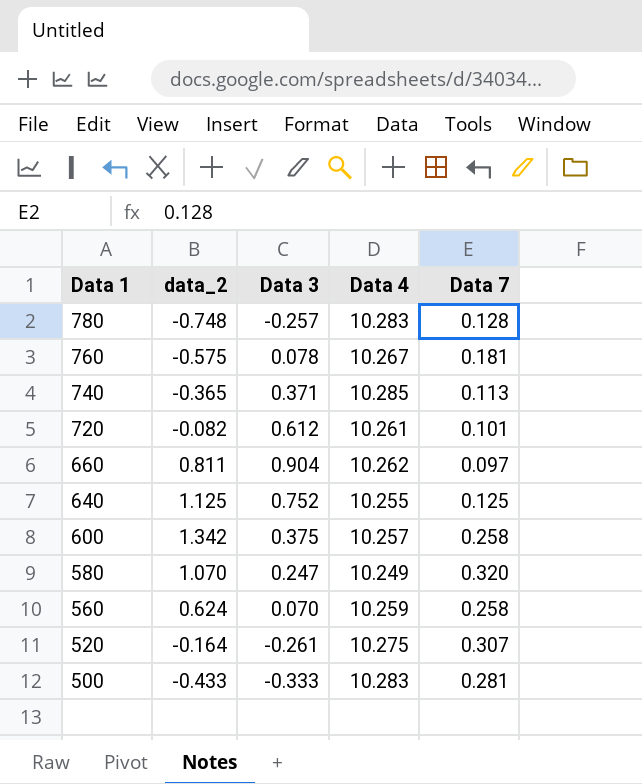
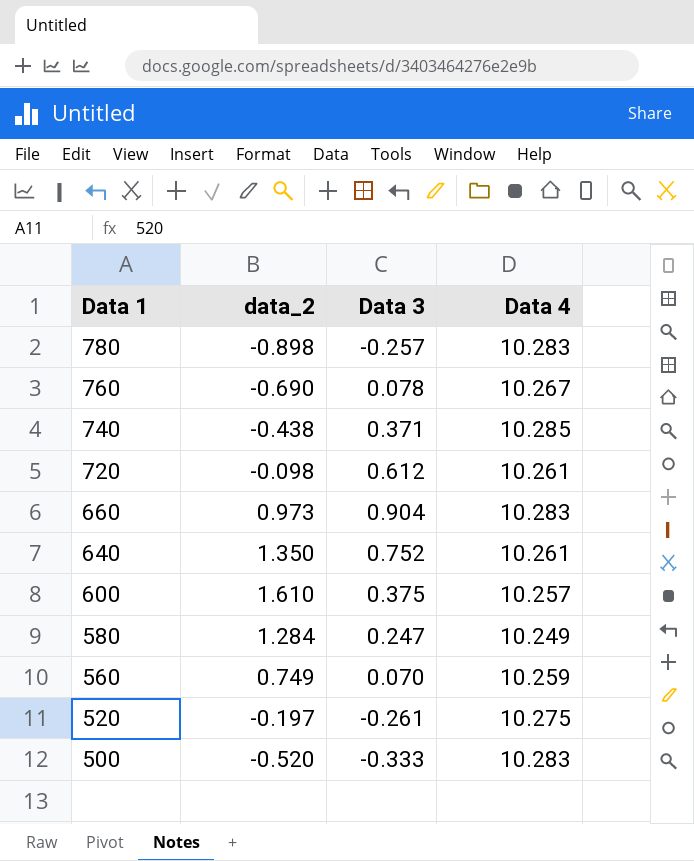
column Data 7 | position: 5 -> none
780 | data_2: -0.748 -> -0.898
760 | data_2: -0.575 -> -0.690
740 | data_2: -0.365 -> -0.438
720 | data_2: -0.082 -> -0.098
660 | data_2: 0.811 -> 0.973
660 | Data 4: 10.262 -> 10.283
640 | data_2: 1.125 -> 1.350
640 | Data 4: 10.255 -> 10.261
600 | data_2: 1.342 -> 1.610
580 | data_2: 1.070 -> 1.284
560 | data_2: 0.624 -> 0.749
520 | data_2: -0.164 -> -0.197
500 | data_2: -0.433 -> -0.520

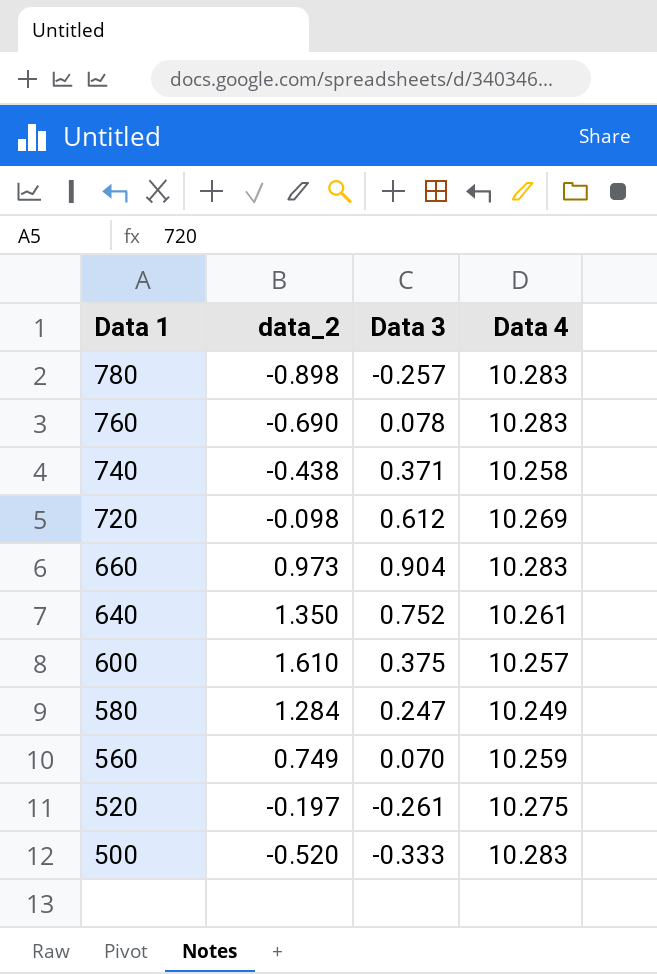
760 | Data 4: 10.267 -> 10.283
740 | Data 4: 10.285 -> 10.258
720 | Data 4: 10.261 -> 10.269

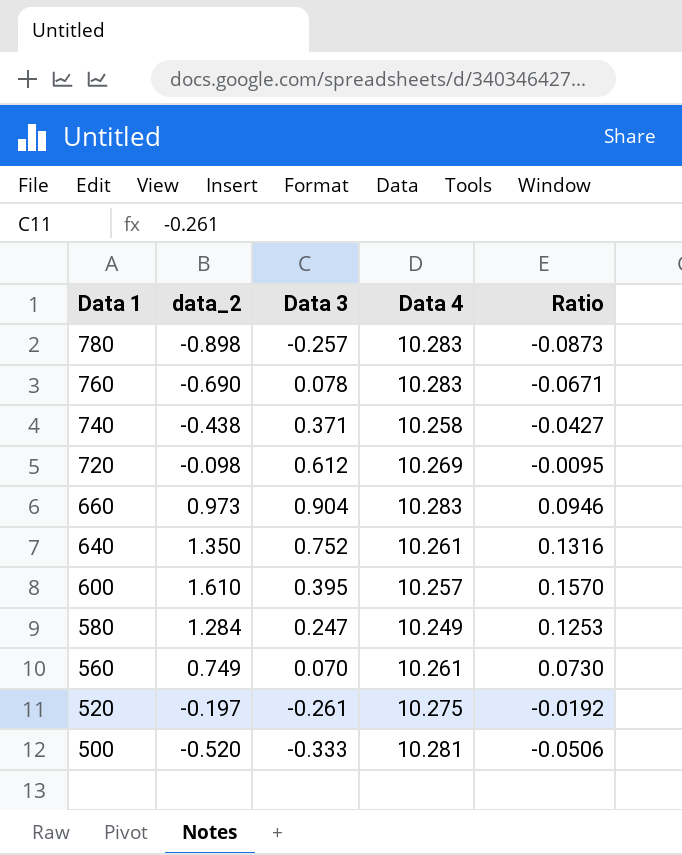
column Ratio | formula: none -> [data_2] / [Data 4]
600 | Data 3: 0.375 -> 0.395
560 | Data 4: 10.259 -> 10.261
500 | Data 4: 10.283 -> 10.281

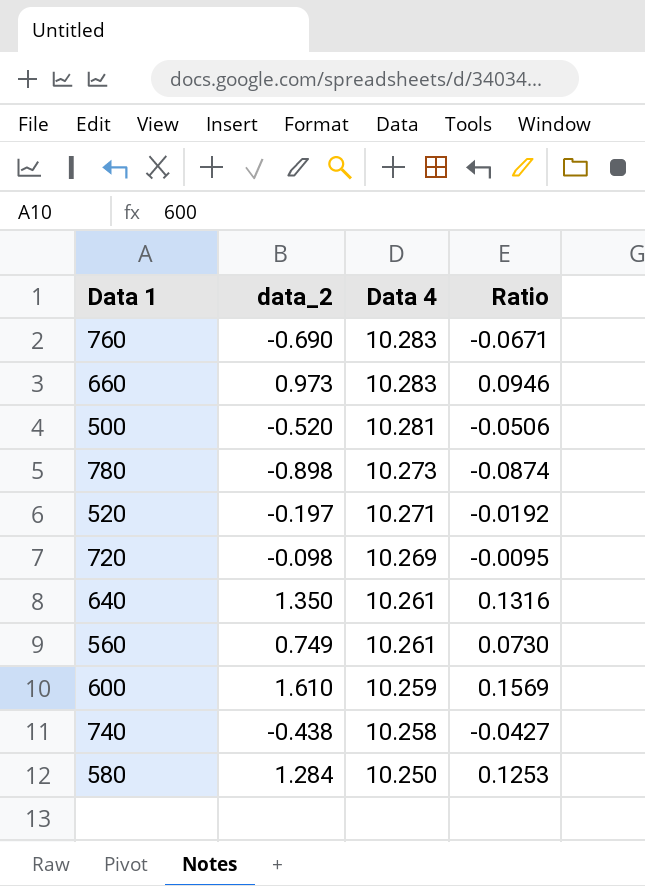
row order: Data 1 descending -> Data 4 descending
column Data 3 | position: 3 -> none
780 | Data 4: 10.283 -> 10.273
780 | Ratio: -0.0873 -> -0.0874
520 | Data 4: 10.275 -> 10.271
600 | Data 4: 10.257 -> 10.259
600 | Ratio: 0.1570 -> 0.1569
580 | Data 4: 10.249 -> 10.250

